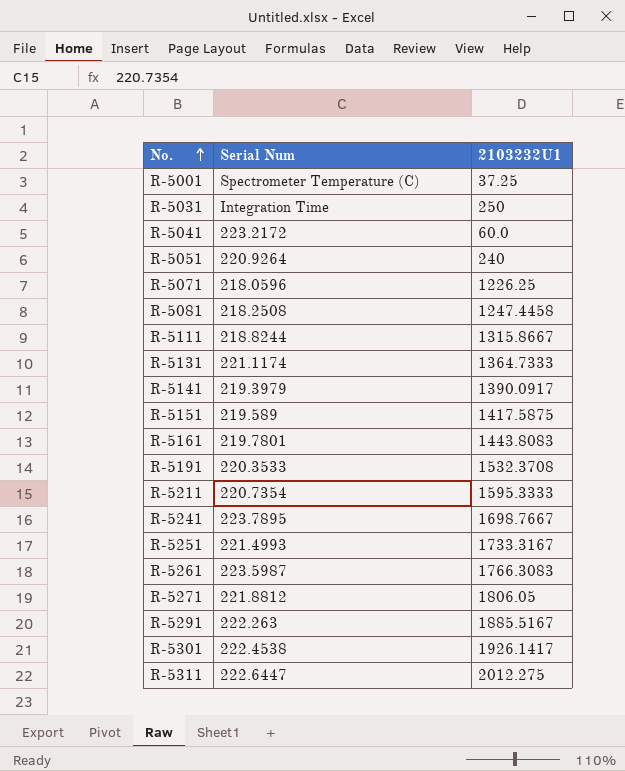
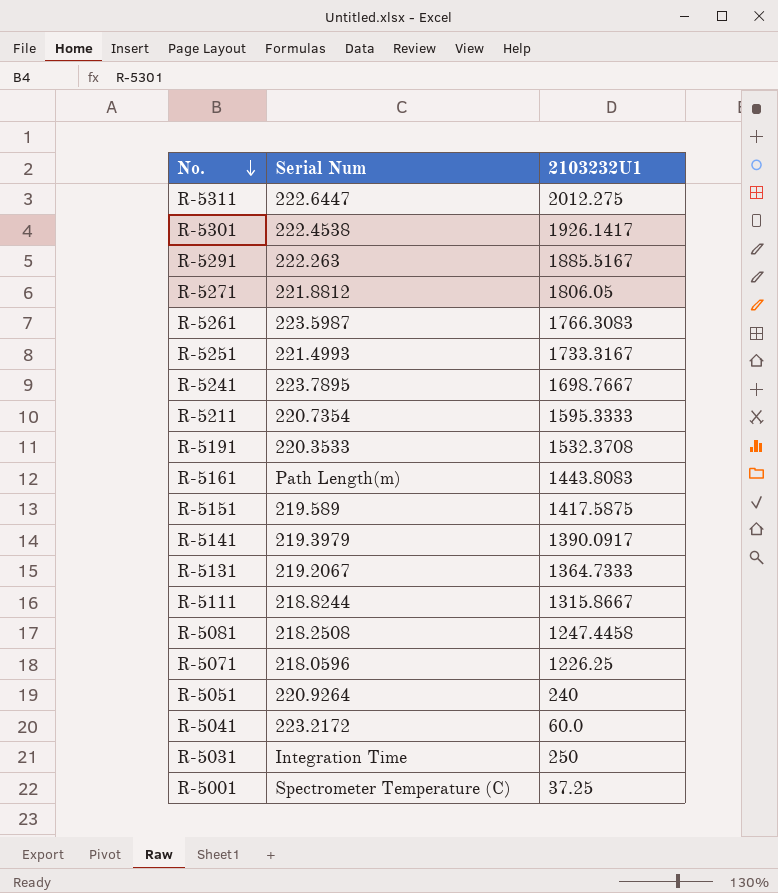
row order: No. ascending -> No. descending
R-5161 | Serial Num: 219.7801 -> Path Length(m)
R-5131 | Serial Num: 221.1174 -> 219.2067

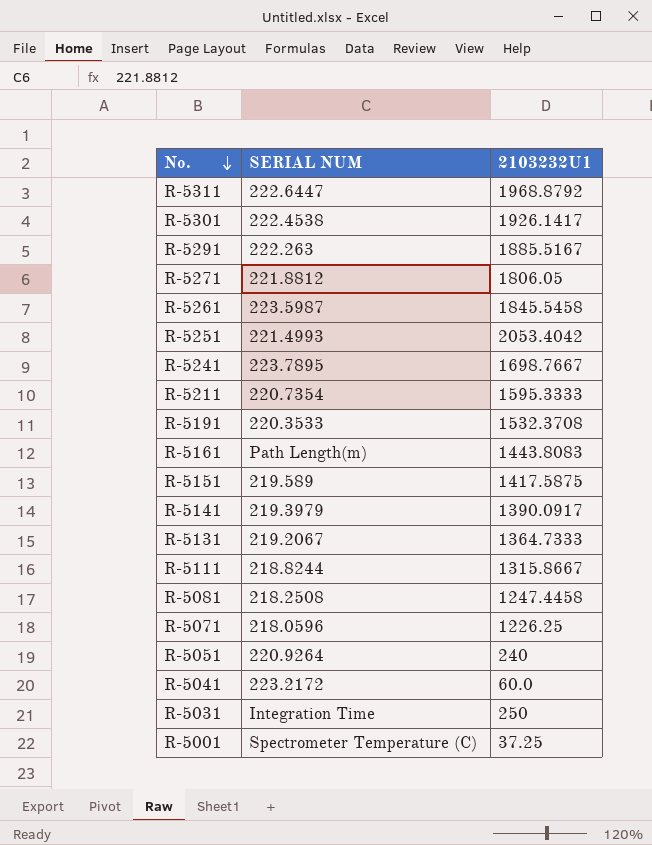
column name: Serial Num -> SERIAL NUM
R-5311 | 2103232U1: 2012.275 -> 1968.8792
R-5261 | 2103232U1: 1766.3083 -> 1845.5458
R-5251 | 2103232U1: 1733.3167 -> 2053.4042

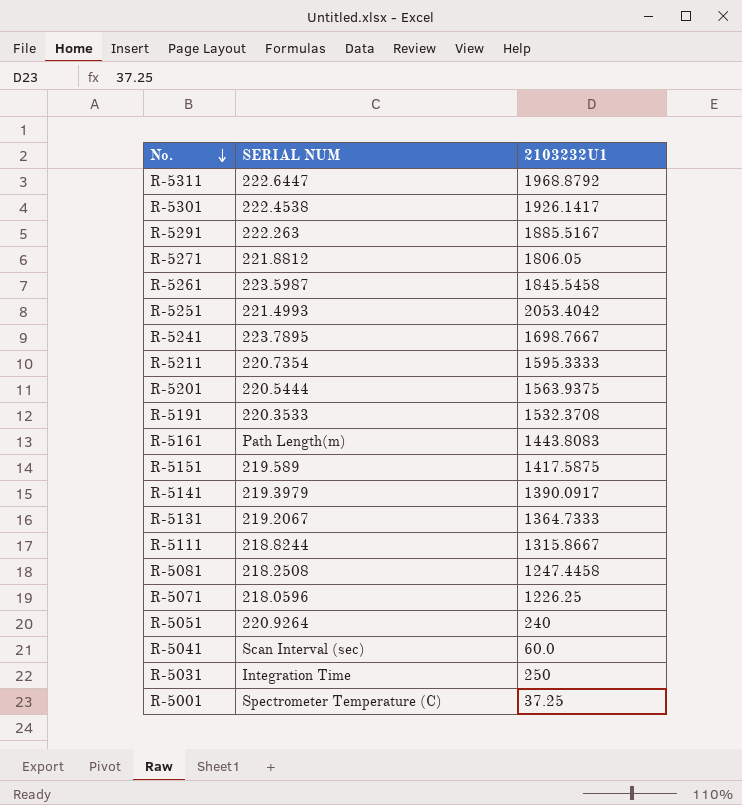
row R-5201: none -> 220.5444 | 1563.9375
R-5041 | SERIAL NUM: 223.2172 -> Scan Interval (sec)

